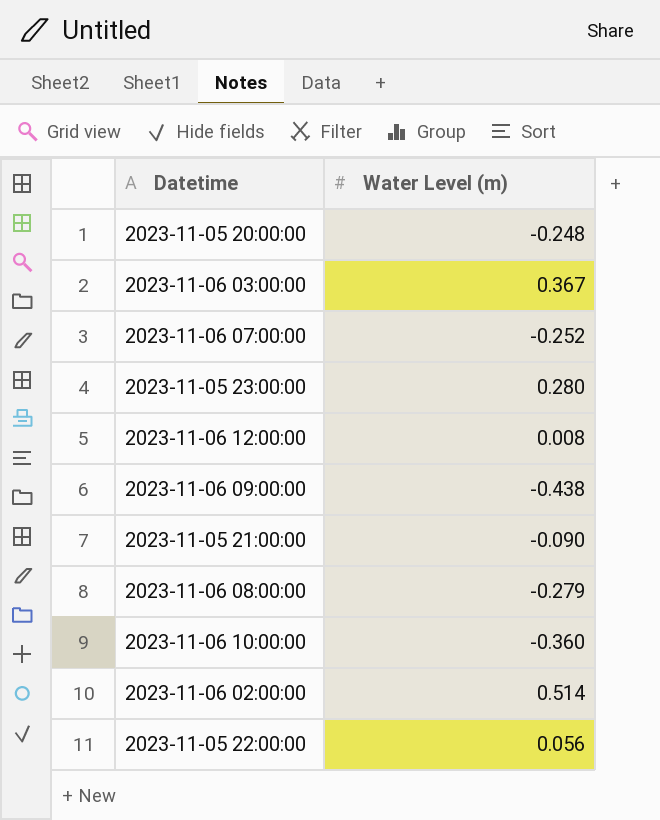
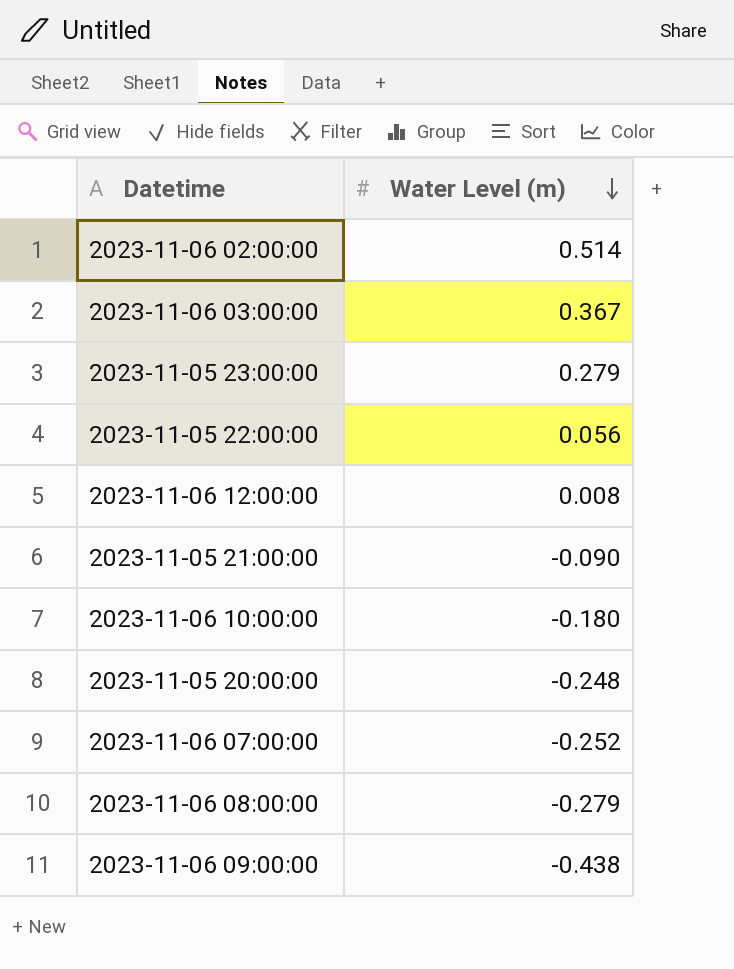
row order: none -> Water Level (m) descending
2023-11-05 23:00:00 | Water Level (m): 0.280 -> 0.279
2023-11-06 10:00:00 | Water Level (m): -0.360 -> -0.180

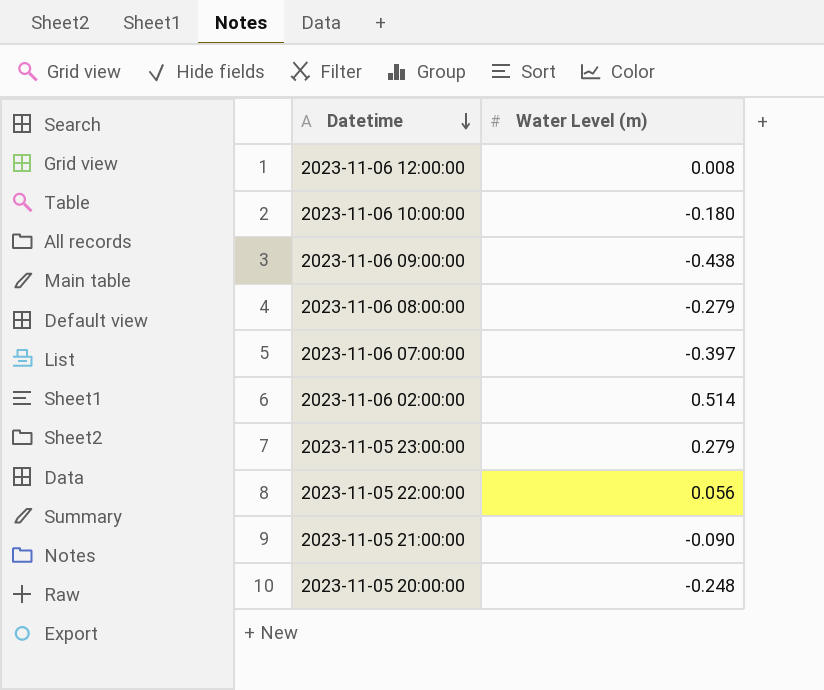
row order: Water Level (m) descending -> Datetime descending
row 2023-11-06 03:00:00: 0.367 -> none
2023-11-06 07:00:00 | Water Level (m): -0.252 -> -0.397

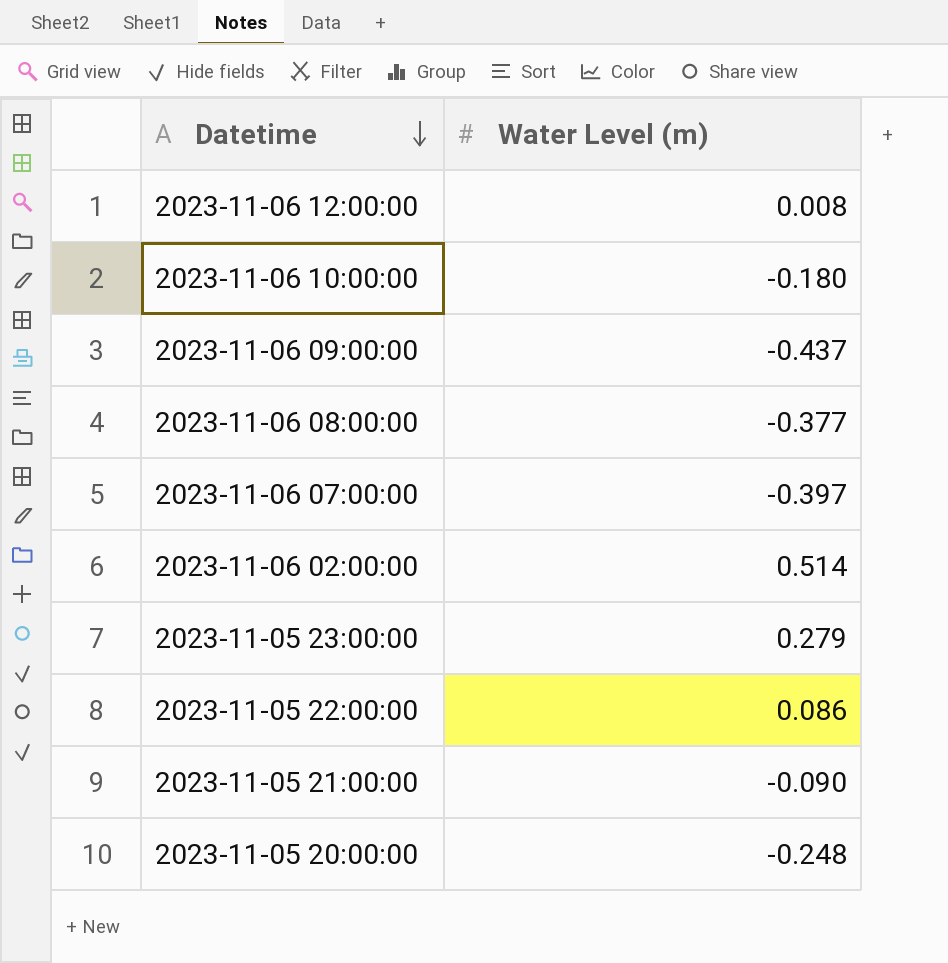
2023-11-06 09:00:00 | Water Level (m): -0.438 -> -0.437
2023-11-06 08:00:00 | Water Level (m): -0.279 -> -0.377
2023-11-05 22:00:00 | Water Level (m): 0.056 -> 0.086

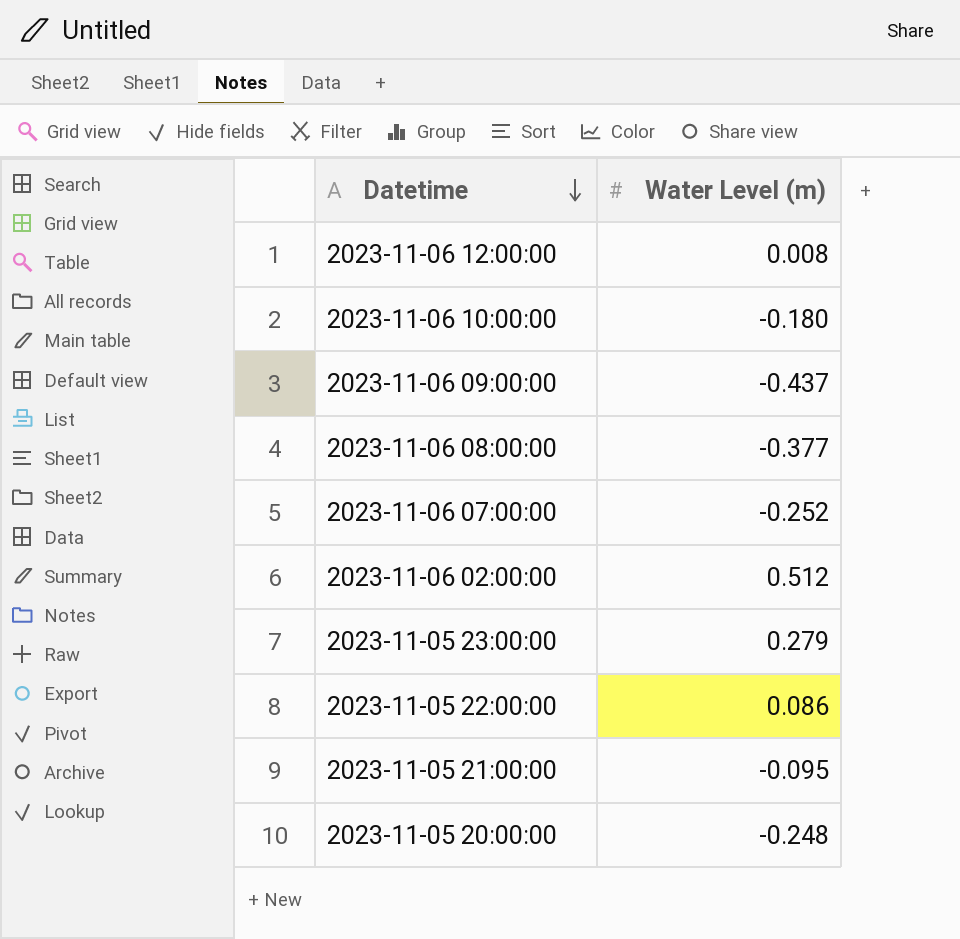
2023-11-06 07:00:00 | Water Level (m): -0.397 -> -0.252
2023-11-06 02:00:00 | Water Level (m): 0.514 -> 0.512
2023-11-05 21:00:00 | Water Level (m): -0.090 -> -0.095

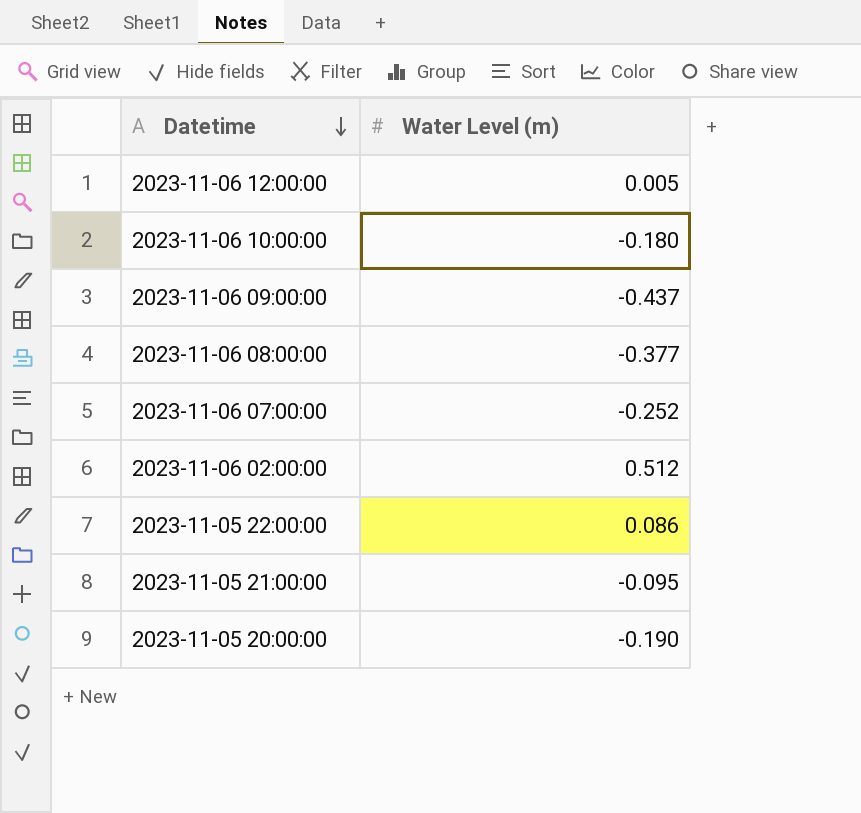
row 2023-11-05 23:00:00: 0.279 -> none
2023-11-06 12:00:00 | Water Level (m): 0.008 -> 0.005
2023-11-05 20:00:00 | Water Level (m): -0.248 -> -0.190

